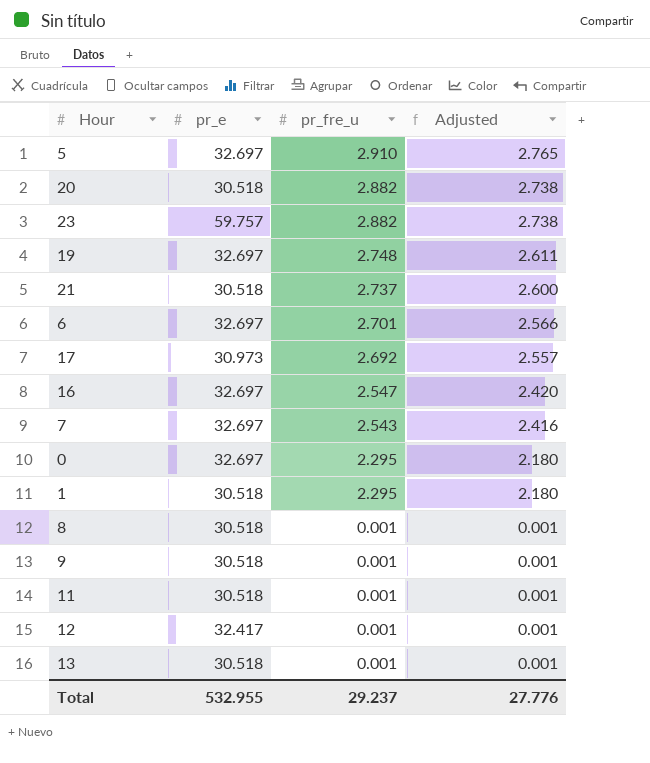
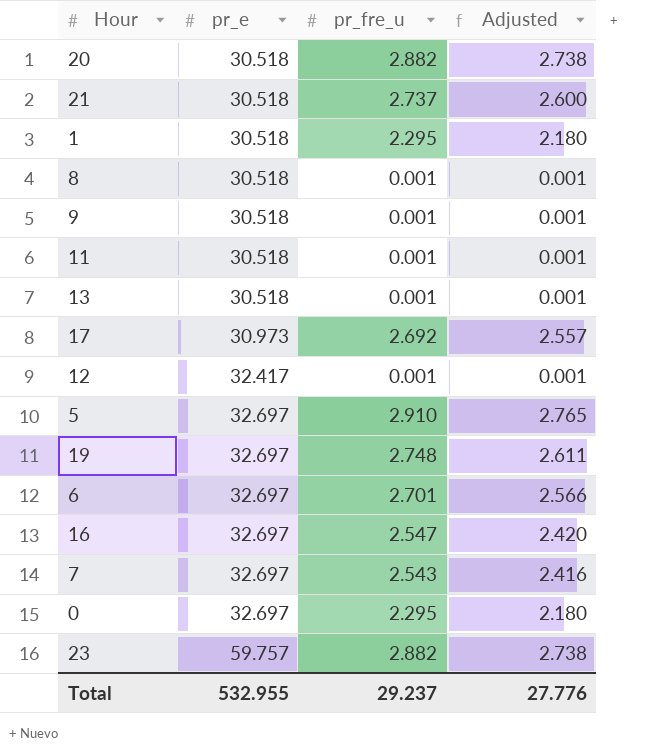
row order: pr_fre_u descending -> pr_e ascending

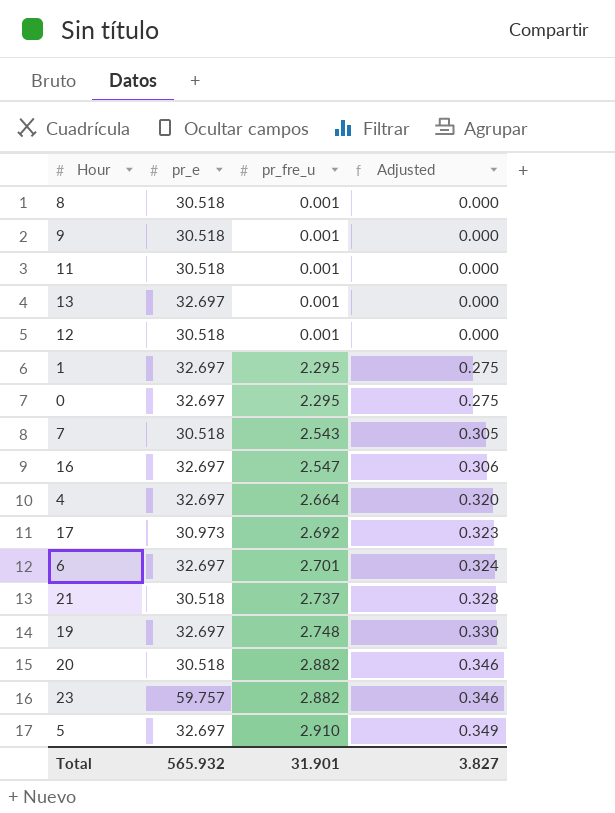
row order: pr_e ascending -> pr_fre_u ascending
column Adjusted | formula: [pr_fre_u] * 0.95 -> [pr_fre_u] * 0.12
13 | pr_e: 30.518 -> 32.697
12 | pr_e: 32.417 -> 30.518
1 | pr_e: 30.518 -> 32.697
7 | pr_e: 32.697 -> 30.518
row 4: none -> 32.697 | 2.664 | 0.320
Total | pr_e: 532.955 -> 565.932
Total | pr_fre_u: 29.237 -> 31.901
Total | Adjusted: 27.776 -> 3.827

